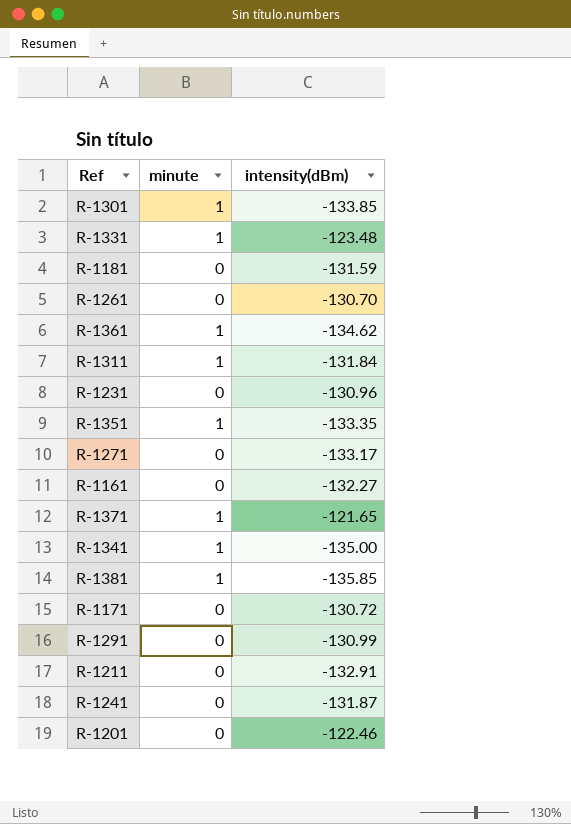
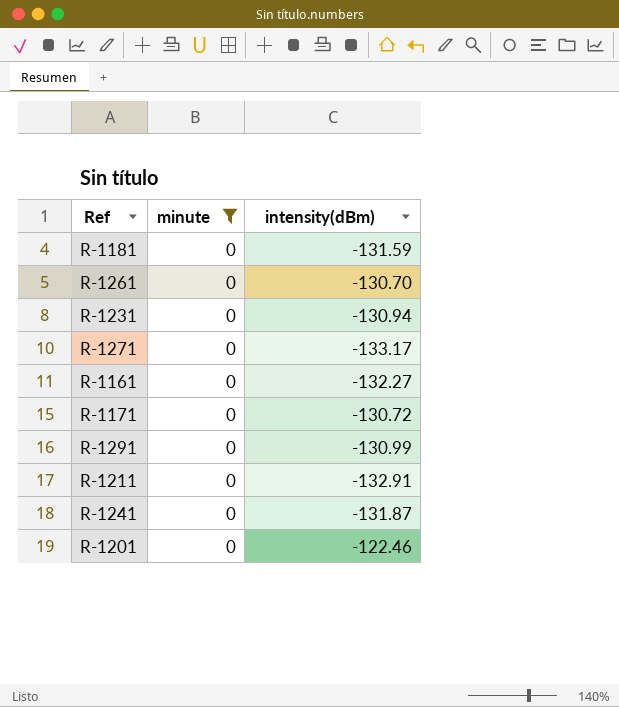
filter: none -> minute = 0
R-1231 | intensity(dBm): -130.96 -> -130.94

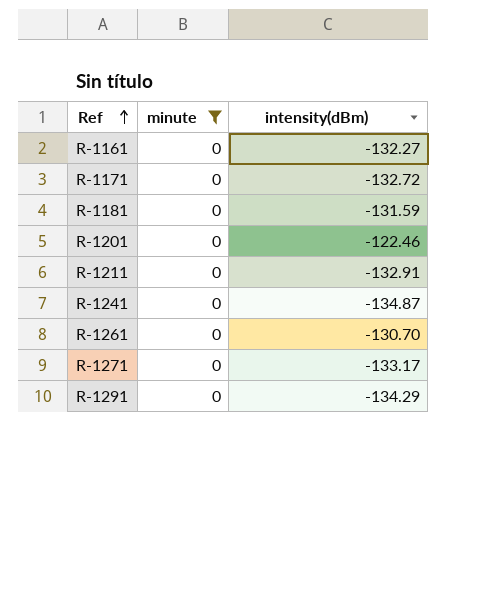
row order: none -> Ref ascending
row R-1231: 0 | -130.94 -> none
R-1171 | intensity(dBm): -130.72 -> -132.72
R-1241 | intensity(dBm): -131.87 -> -134.87
R-1291 | intensity(dBm): -130.99 -> -134.29

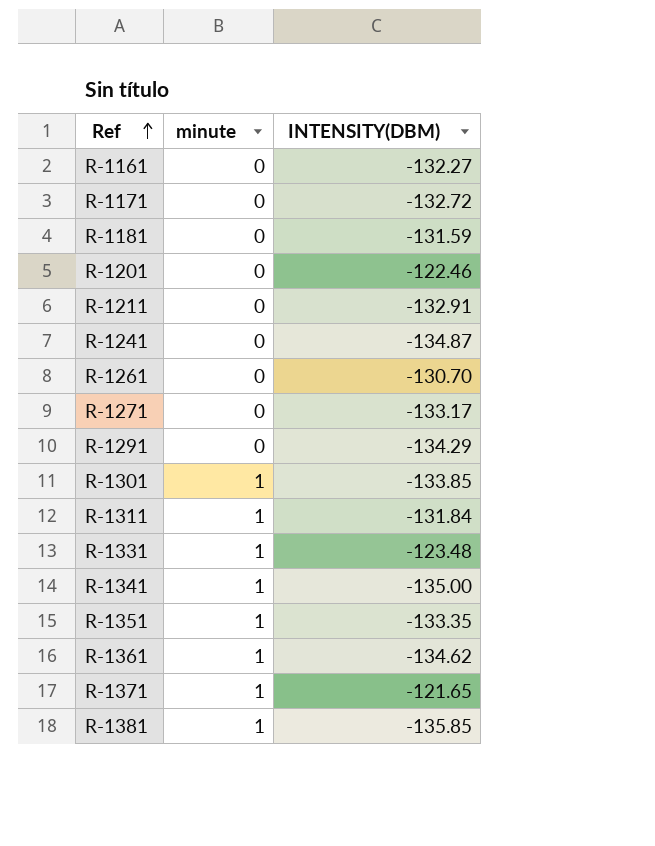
filter: minute = 0 -> none
column name: intensity(dBm) -> INTENSITY(DBM)

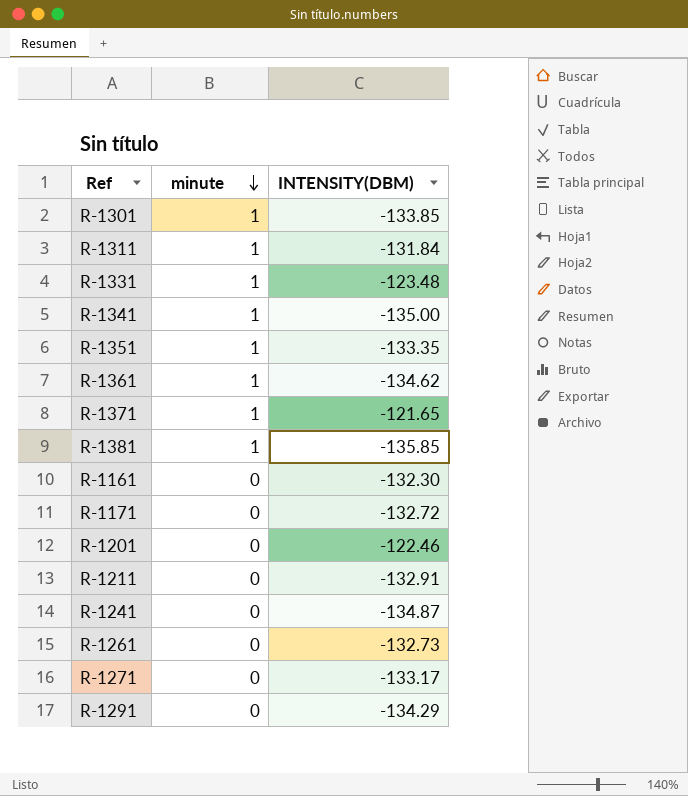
row order: Ref ascending -> minute descending
row R-1181: 0 | -131.59 -> none
R-1161 | INTENSITY(DBM): -132.27 -> -132.30
R-1261 | INTENSITY(DBM): -130.70 -> -132.73

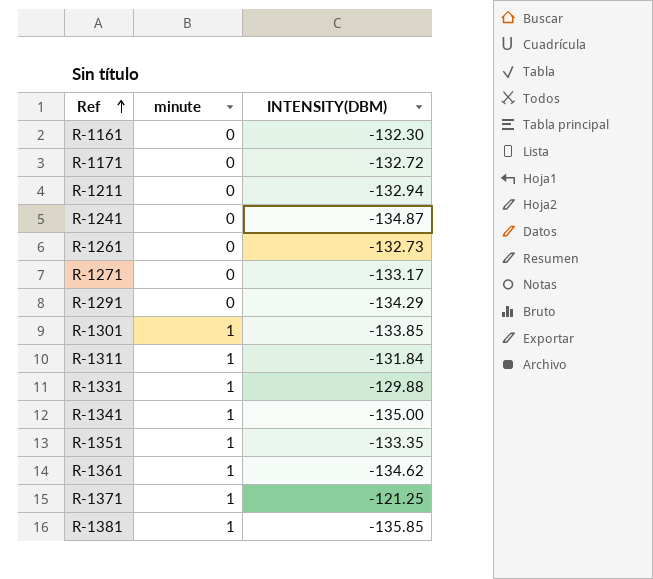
row order: minute descending -> Ref ascending
row R-1201: 0 | -122.46 -> none
R-1211 | INTENSITY(DBM): -132.91 -> -132.94
R-1331 | INTENSITY(DBM): -123.48 -> -129.88
R-1371 | INTENSITY(DBM): -121.65 -> -121.25

